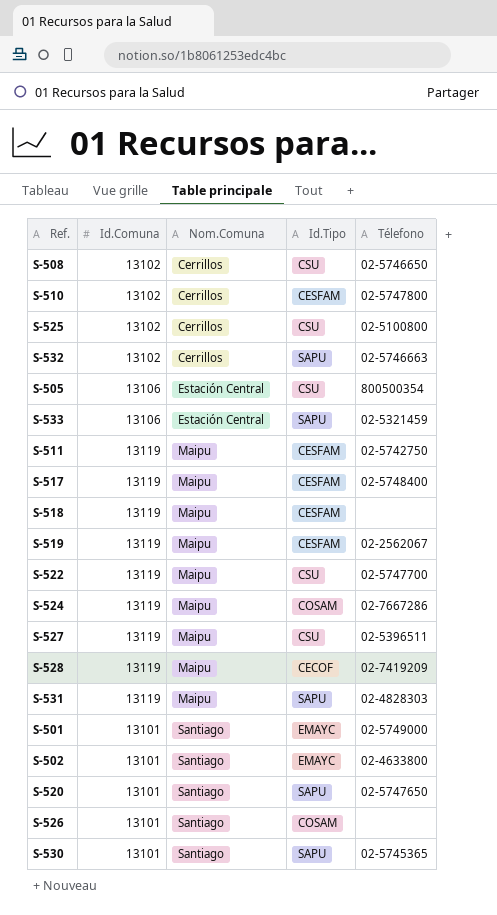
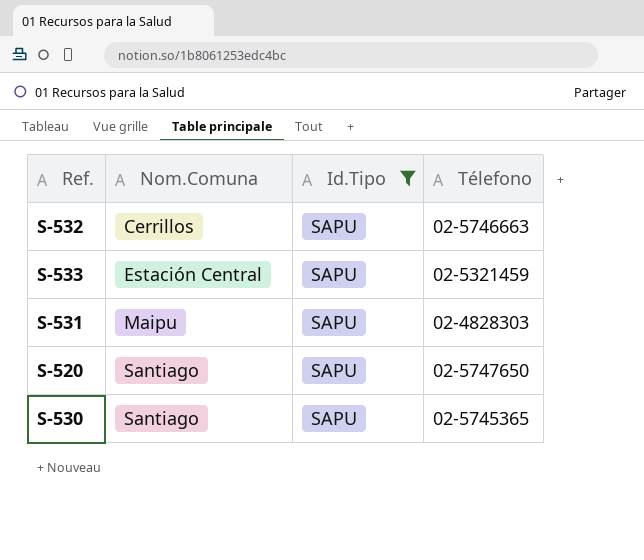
filter: none -> Id.Tipo = SAPU
column Id.Comuna | position: 2 -> none

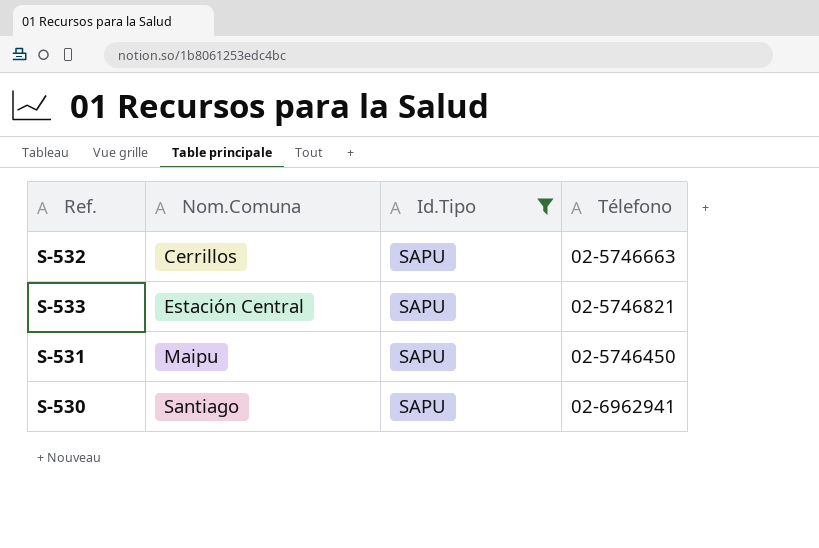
row S-520: Santiago | SAPU | 02-5747650 -> none
S-533 | Télefono: 02-5321459 -> 02-5746821
S-531 | Télefono: 02-4828303 -> 02-5746450
S-530 | Télefono: 02-5745365 -> 02-6962941

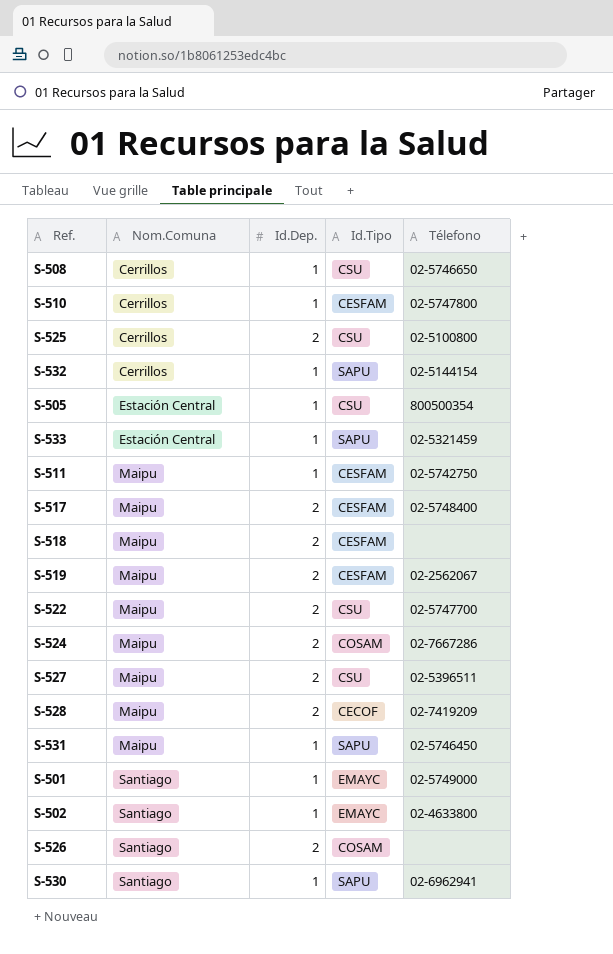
filter: Id.Tipo = SAPU -> none
column Id.Dep. | position: none -> 3
S-532 | Télefono: 02-5746663 -> 02-5144154
S-533 | Télefono: 02-5746821 -> 02-5321459

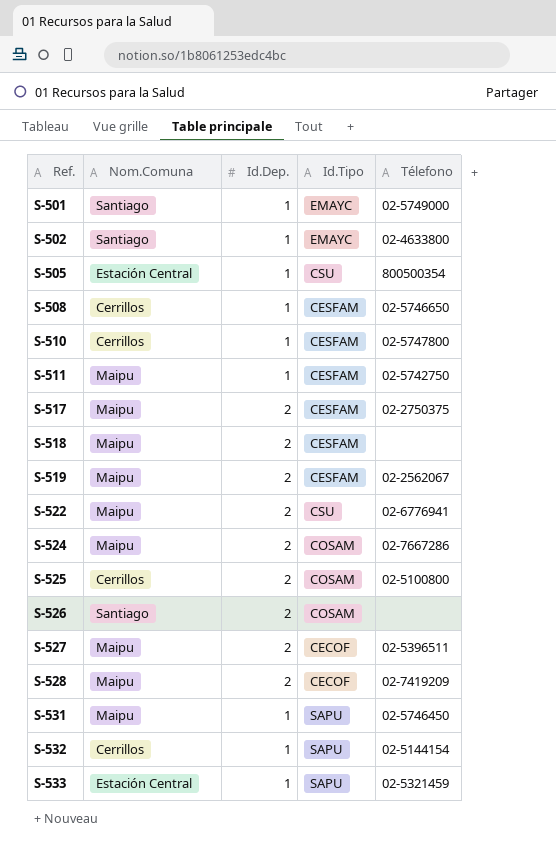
row order: Nom.Comuna ascending -> Ref. ascending
row S-530: Santiago | 1 | SAPU | 02-6962941 -> none
S-508 | Id.Tipo: CSU -> CESFAM
S-517 | Télefono: 02-5748400 -> 02-2750375
S-522 | Télefono: 02-5747700 -> 02-6776941
S-525 | Id.Tipo: CSU -> COSAM
S-527 | Id.Tipo: CSU -> CECOF

